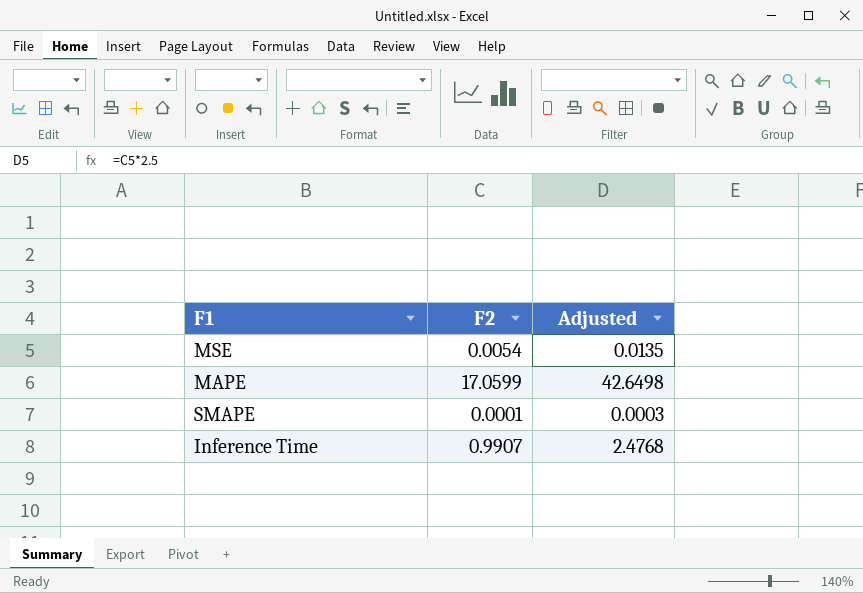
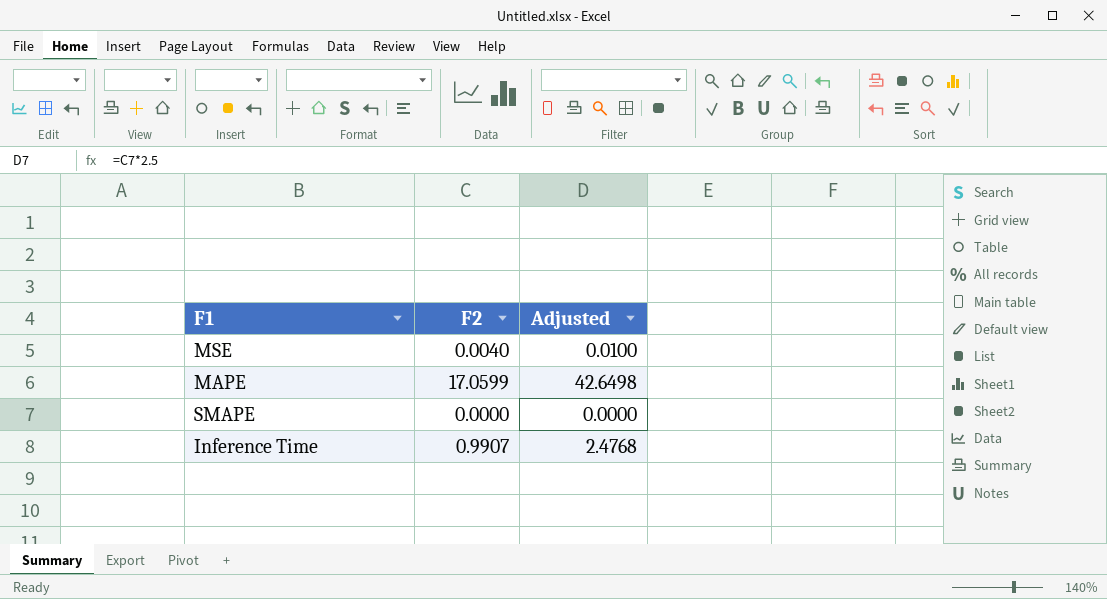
MSE | F2: 0.0054 -> 0.0040
MSE | Adjusted: 0.0135 -> 0.0100
SMAPE | F2: 0.0001 -> 0.0000
SMAPE | Adjusted: 0.0003 -> 0.0000

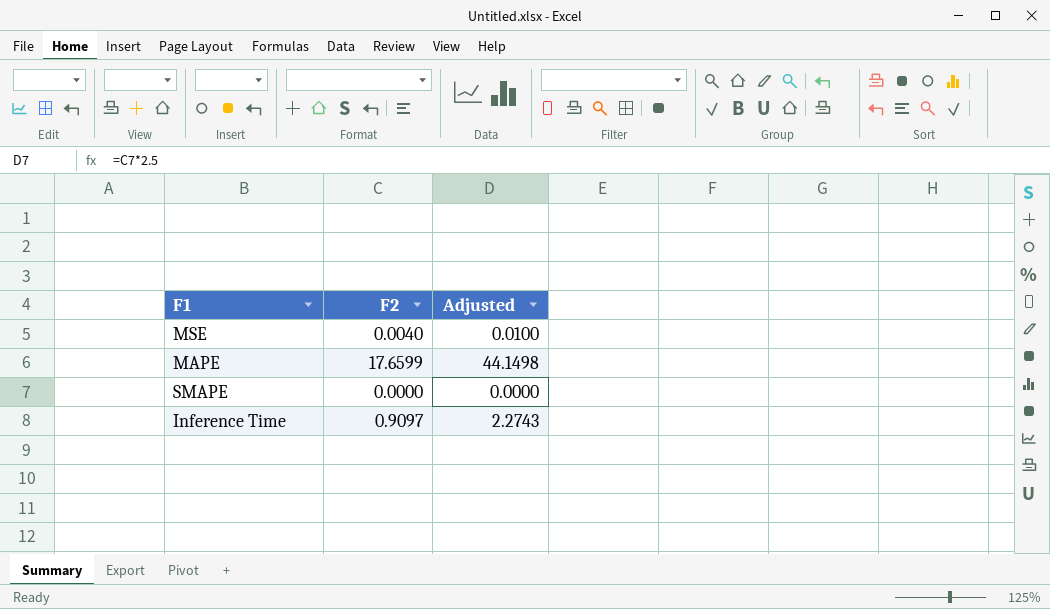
MAPE | F2: 17.0599 -> 17.6599
MAPE | Adjusted: 42.6498 -> 44.1498
Inference Time | F2: 0.9907 -> 0.9097
Inference Time | Adjusted: 2.4768 -> 2.2743

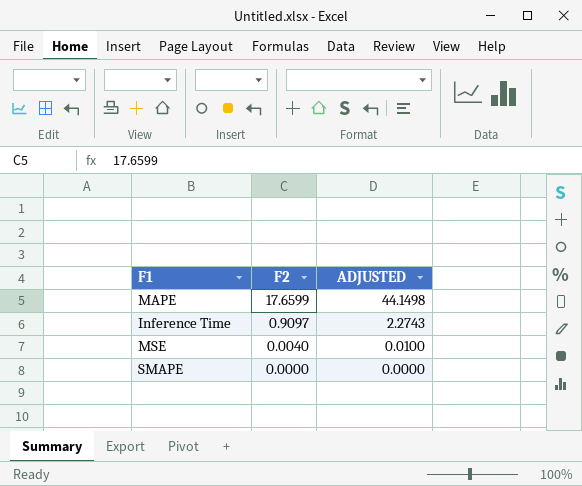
row order: none -> F2 descending
column name: Adjusted -> ADJUSTED

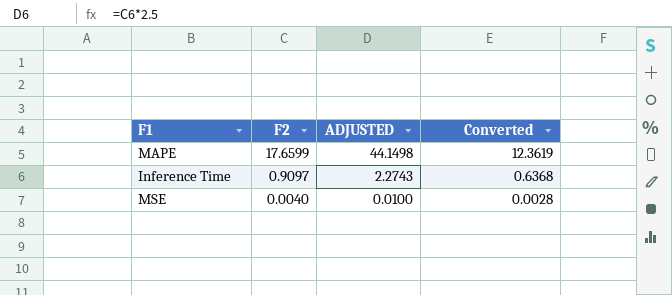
column Converted | formula: none -> [F2] * 0.7
row SMAPE: 0.0000 | 0.0000 -> none

